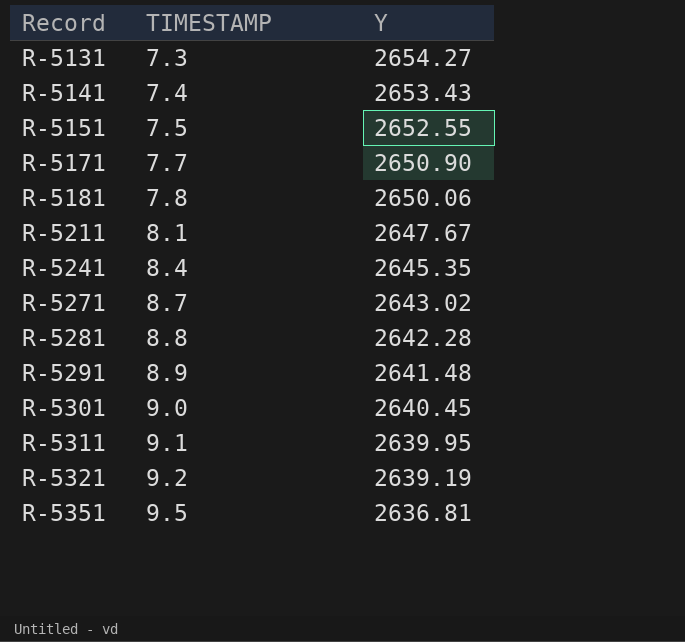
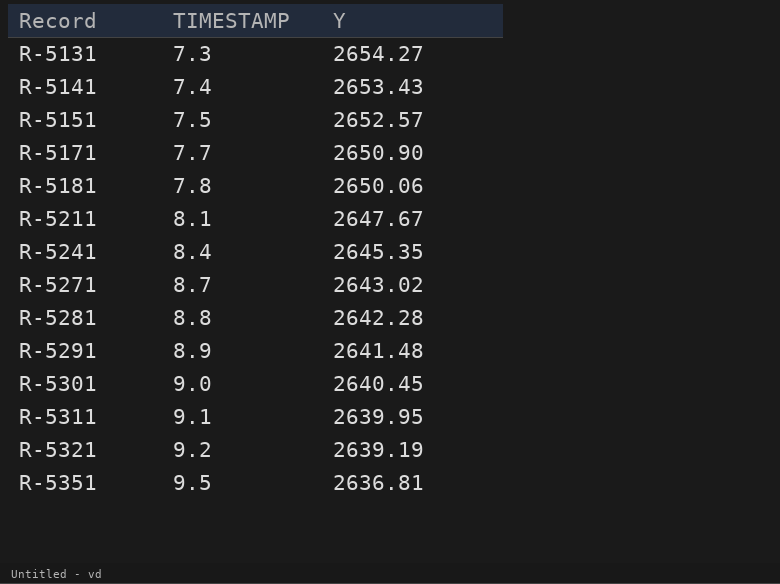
R-5151 | Y: 2652.55 -> 2652.57

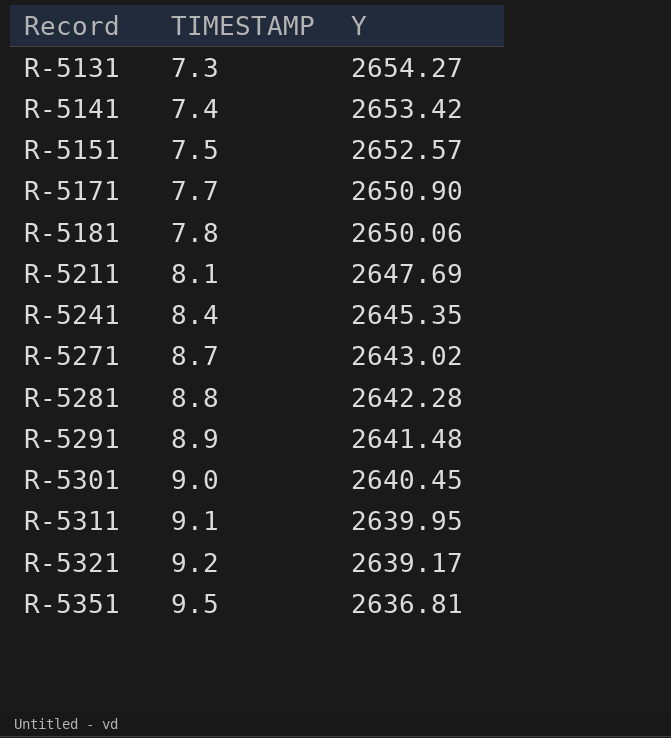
R-5141 | Y: 2653.43 -> 2653.42
R-5211 | Y: 2647.67 -> 2647.69
R-5321 | Y: 2639.19 -> 2639.17

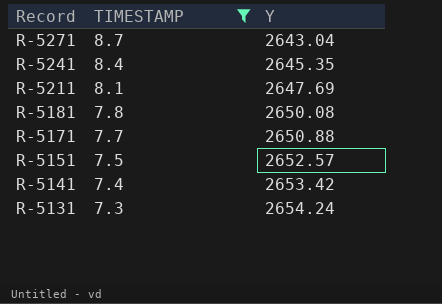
filter: none -> TIMESTAMP <= 8.7
row order: Record ascending -> Record descending
R-5271 | Y: 2643.02 -> 2643.04
R-5181 | Y: 2650.06 -> 2650.08
R-5171 | Y: 2650.90 -> 2650.88
R-5131 | Y: 2654.27 -> 2654.24

